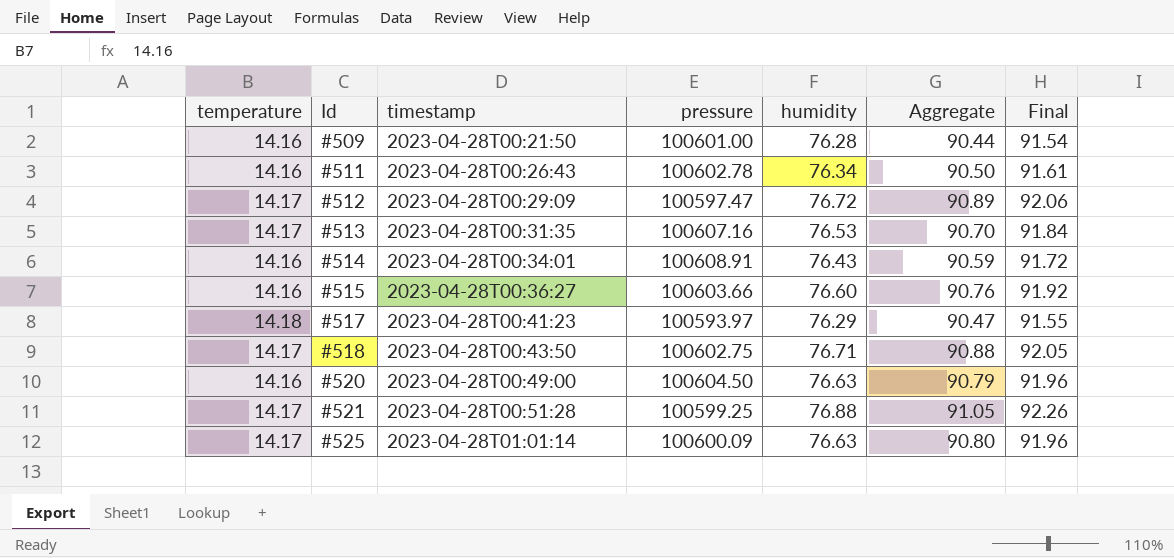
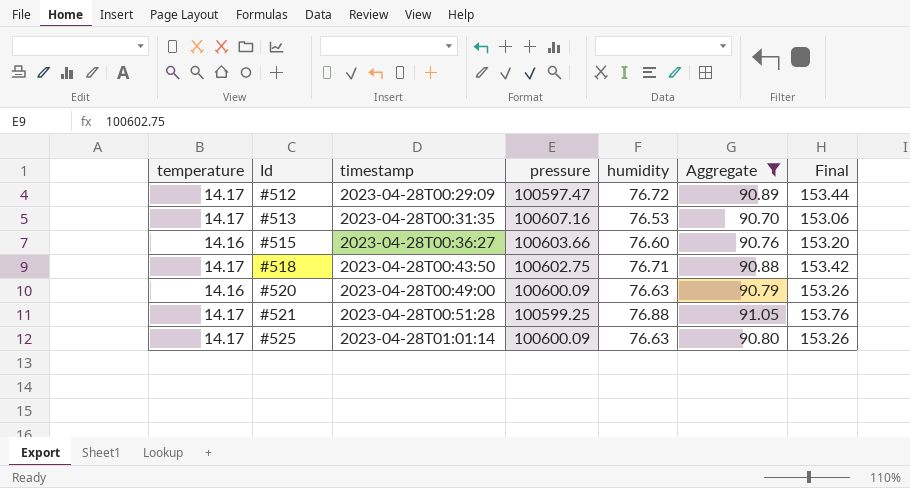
filter: none -> Aggregate >= 90.70
column Final | formula: [humidity] * 1.2 -> [humidity] * 2
#520 | pressure: 100604.50 -> 100600.09

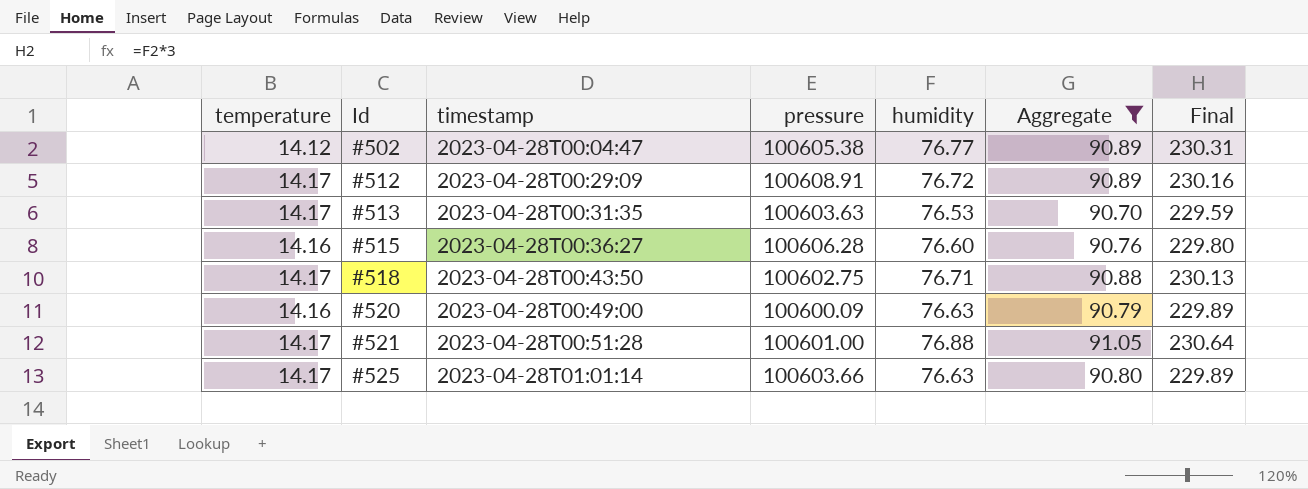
column Final | formula: [humidity] * 2 -> [humidity] * 3
row #502: none -> 14.12 | 2023-04-28T00:04:47 | 100605.38 | 76.77 | 90.89 | 230.31
#512 | pressure: 100597.47 -> 100608.91
#513 | pressure: 100607.16 -> 100603.63
#515 | pressure: 100603.66 -> 100606.28
#521 | pressure: 100599.25 -> 100601.00
#525 | pressure: 100600.09 -> 100603.66

